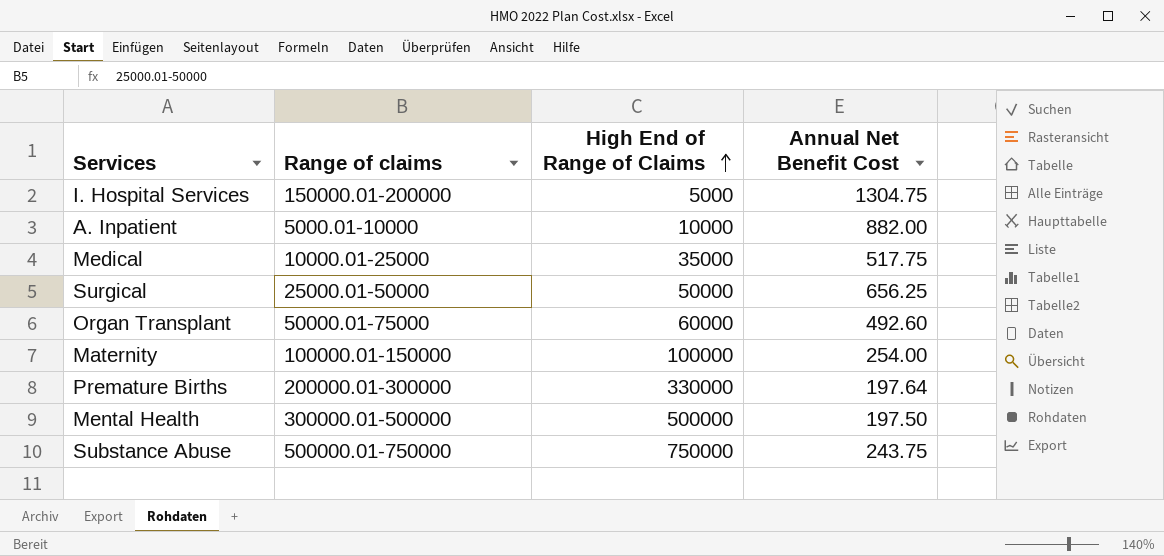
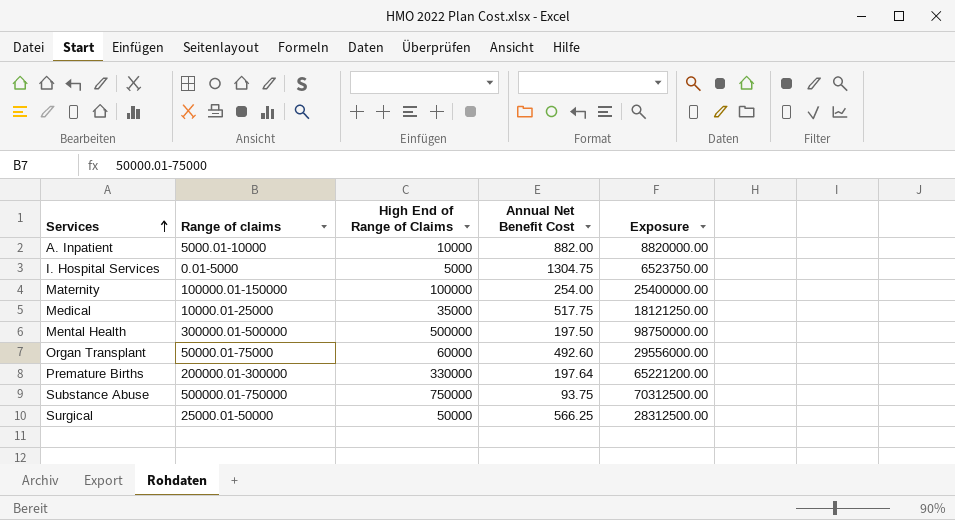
row order: High End of Range of Claims ascending -> Services ascending
column Exposure | formula: none -> [High End of Range of Claims] * [Annual Net Benefit Cost]
I. Hospital Services | Range of claims: 150000.01-200000 -> 0.01-5000
Substance Abuse | Annual Net Benefit Cost: 243.75 -> 93.75
Surgical | Annual Net Benefit Cost: 656.25 -> 566.25

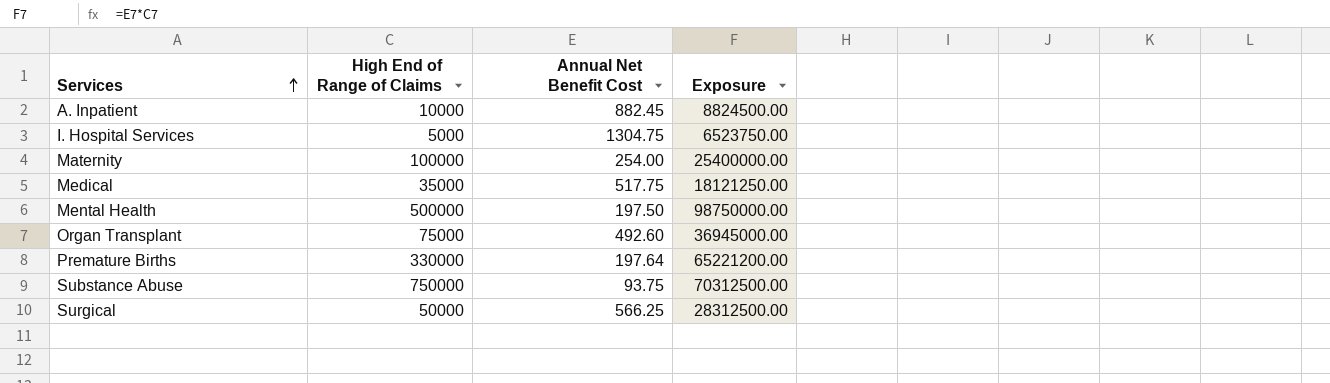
column Range of claims | position: 2 -> none
A. Inpatient | Annual Net Benefit Cost: 882.00 -> 882.45
A. Inpatient | Exposure: 8820000.00 -> 8824500.00
Organ Transplant | High End of Range of Claims: 60000 -> 75000
Organ Transplant | Exposure: 29556000.00 -> 36945000.00

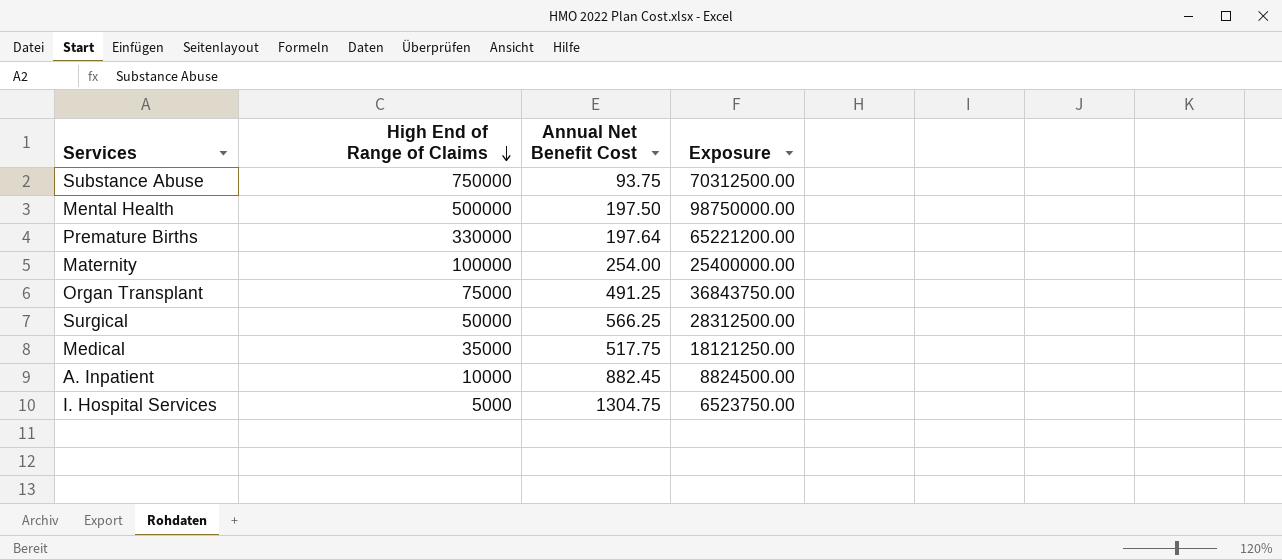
row order: Services ascending -> High End of Range of Claims descending
Organ Transplant | Annual Net Benefit Cost: 492.60 -> 491.25
Organ Transplant | Exposure: 36945000.00 -> 36843750.00

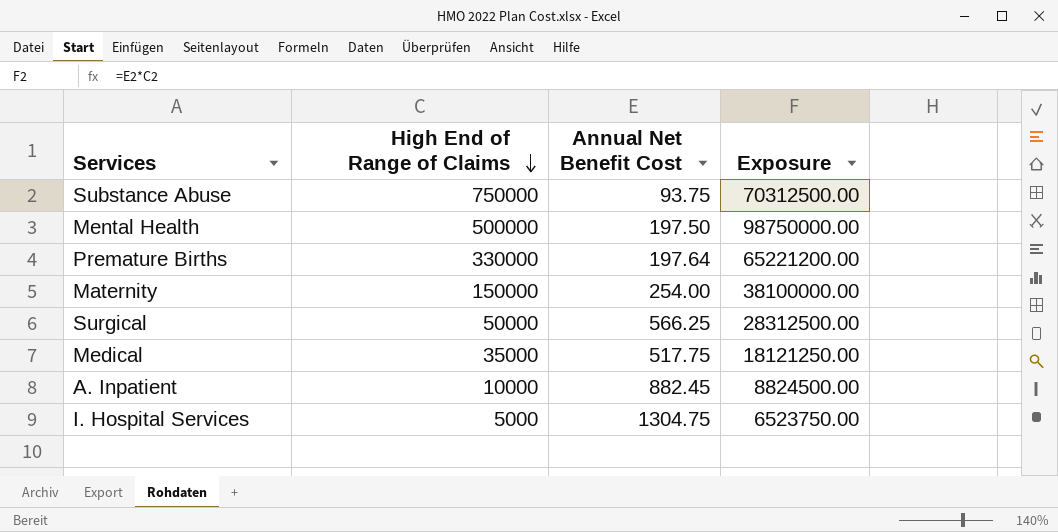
row Organ Transplant: 75000 | 491.25 | 36843750.00 -> none
Maternity | High End of Range of Claims: 100000 -> 150000
Maternity | Exposure: 25400000.00 -> 38100000.00

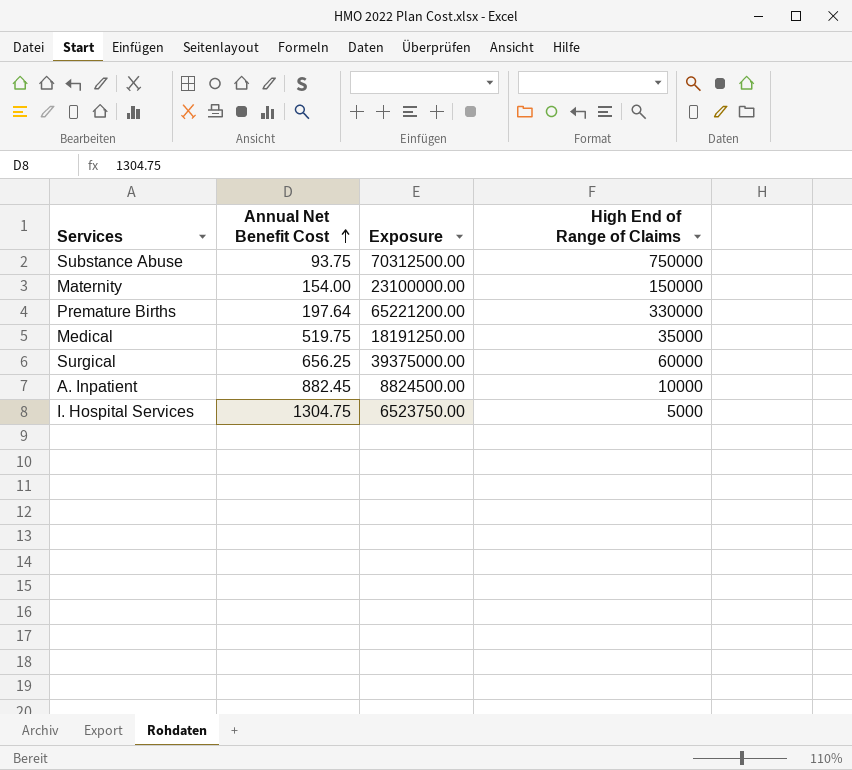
row order: High End of Range of Claims descending -> Annual Net Benefit Cost ascending
column High End of Range of Claims | position: 2 -> 4
row Mental Health: 500000 | 197.50 | 98750000.00 -> none
Maternity | Annual Net Benefit Cost: 254.00 -> 154.00
Maternity | Exposure: 38100000.00 -> 23100000.00
Medical | Annual Net Benefit Cost: 517.75 -> 519.75
Medical | Exposure: 18121250.00 -> 18191250.00
Surgical | Annual Net Benefit Cost: 566.25 -> 656.25
Surgical | Exposure: 28312500.00 -> 39375000.00
Surgical | High End of Range of Claims: 50000 -> 60000

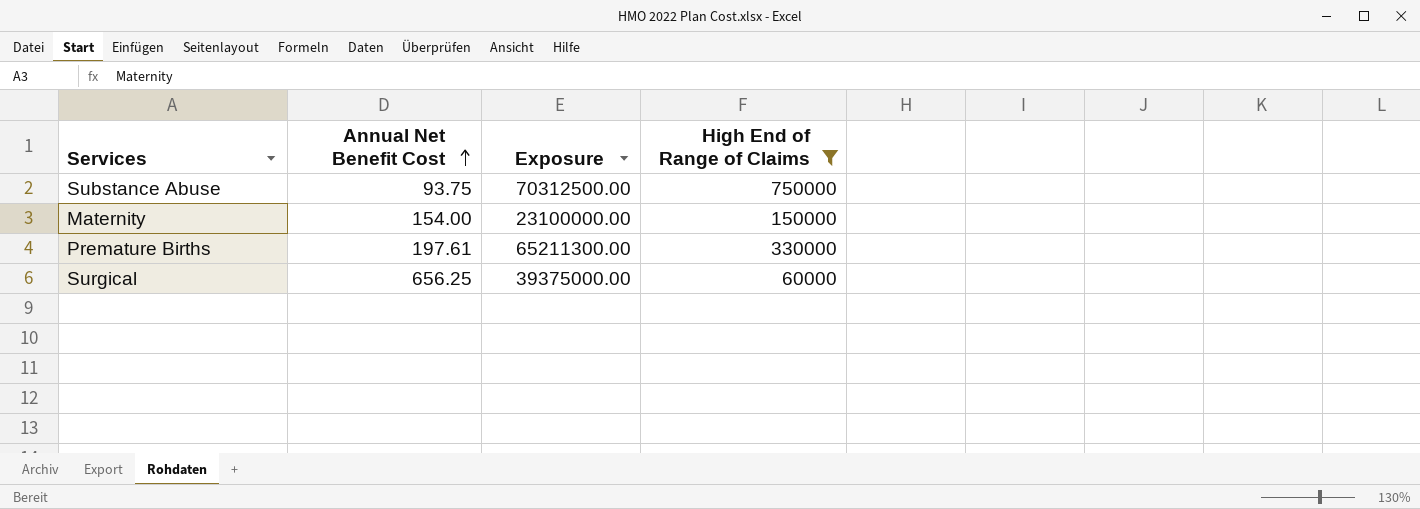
filter: none -> High End of Range of Claims >= 60000
Premature Births | Annual Net Benefit Cost: 197.64 -> 197.61
Premature Births | Exposure: 65221200.00 -> 65211300.00

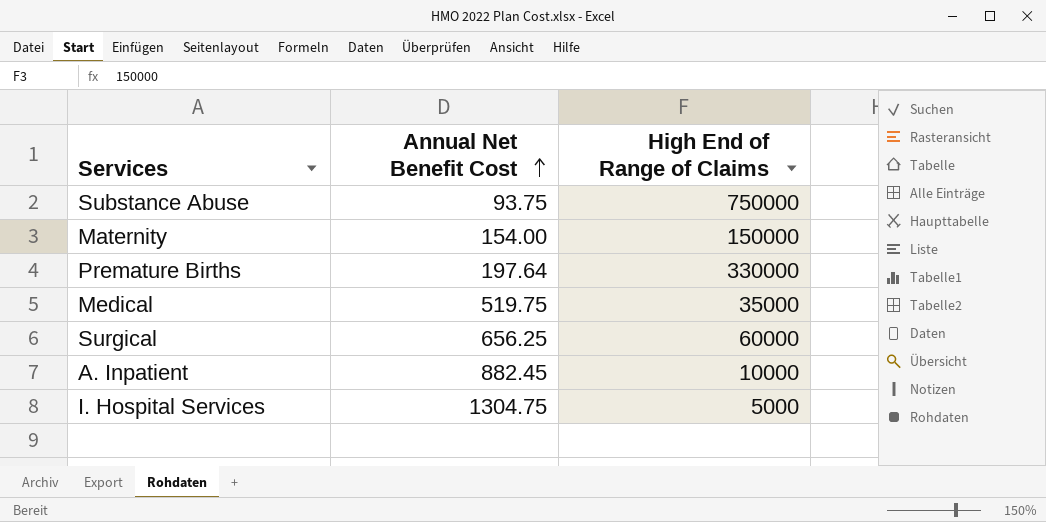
filter: High End of Range of Claims >= 60000 -> none
column Exposure | formula: [Annual Net Benefit Cost] * [High End of Range of Claims] -> none
Premature Births | Annual Net Benefit Cost: 197.61 -> 197.64

